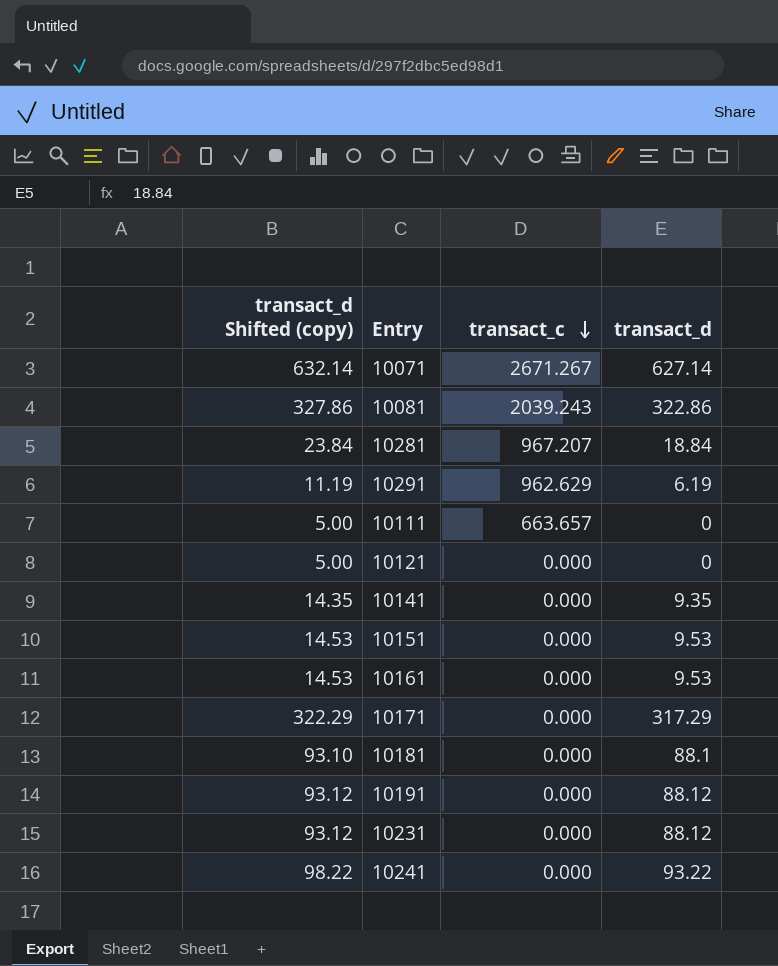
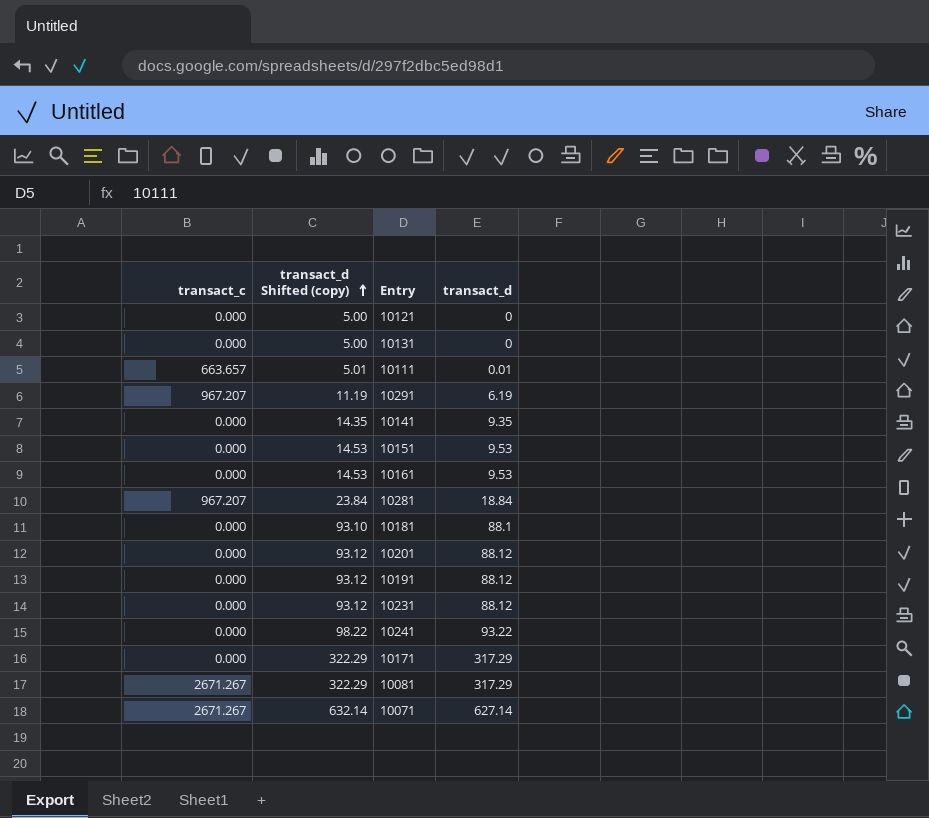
row order: transact_c descending -> transact_d Shifted (copy) ascending
column transact_c | position: 3 -> 1
row 10131: none -> 0.000 | 5.00 | 0
10111 | transact_d Shifted (copy): 5.00 -> 5.01
10111 | transact_d: 0 -> 0.01
10291 | transact_c: 962.629 -> 967.207
row 10201: none -> 0.000 | 93.12 | 88.12
10081 | transact_c: 2039.243 -> 2671.267
10081 | transact_d Shifted (copy): 327.86 -> 322.29
10081 | transact_d: 322.86 -> 317.29

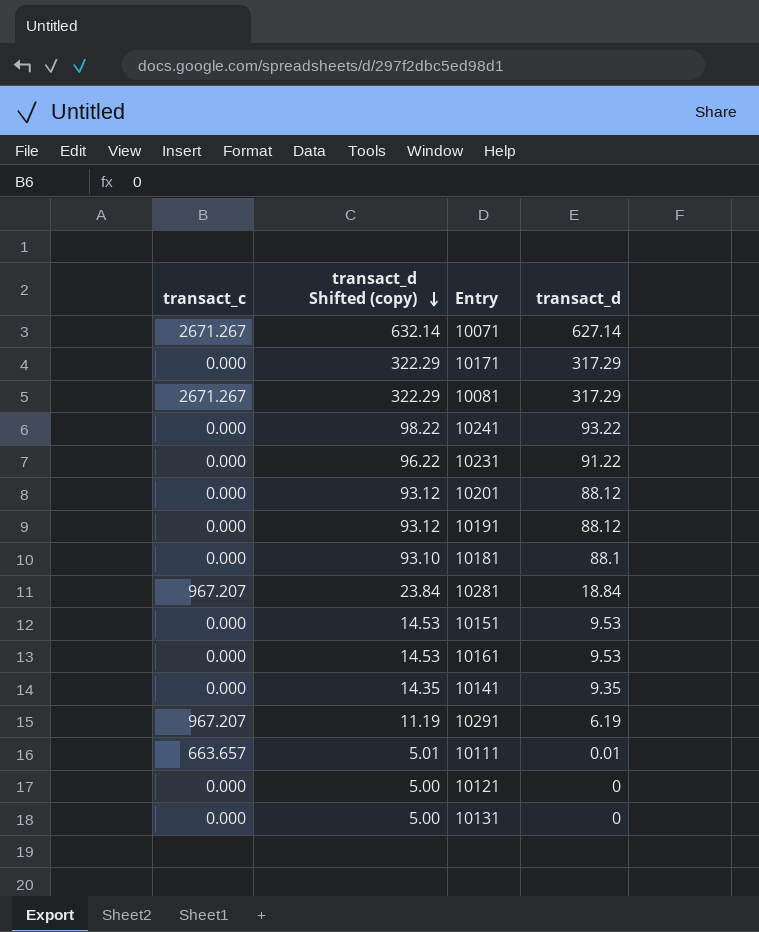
row order: transact_d Shifted (copy) ascending -> transact_d Shifted (copy) descending
10231 | transact_d Shifted (copy): 93.12 -> 96.22
10231 | transact_d: 88.12 -> 91.22

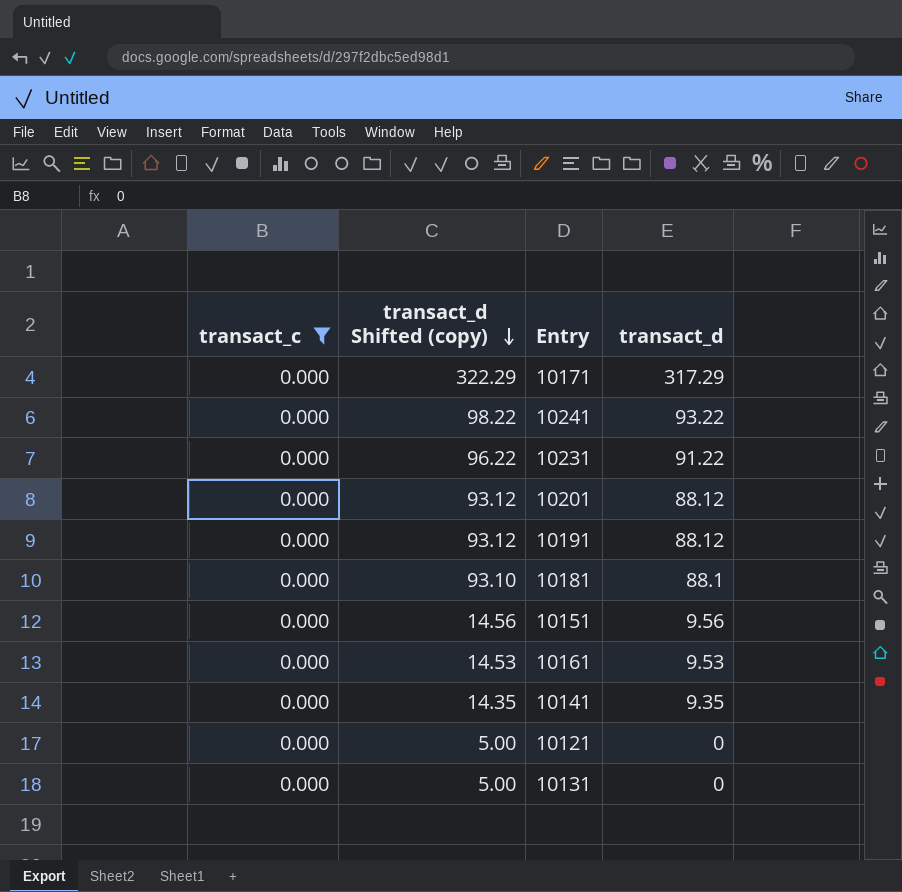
filter: none -> transact_c = 0.000
10151 | transact_d Shifted (copy): 14.53 -> 14.56
10151 | transact_d: 9.53 -> 9.56

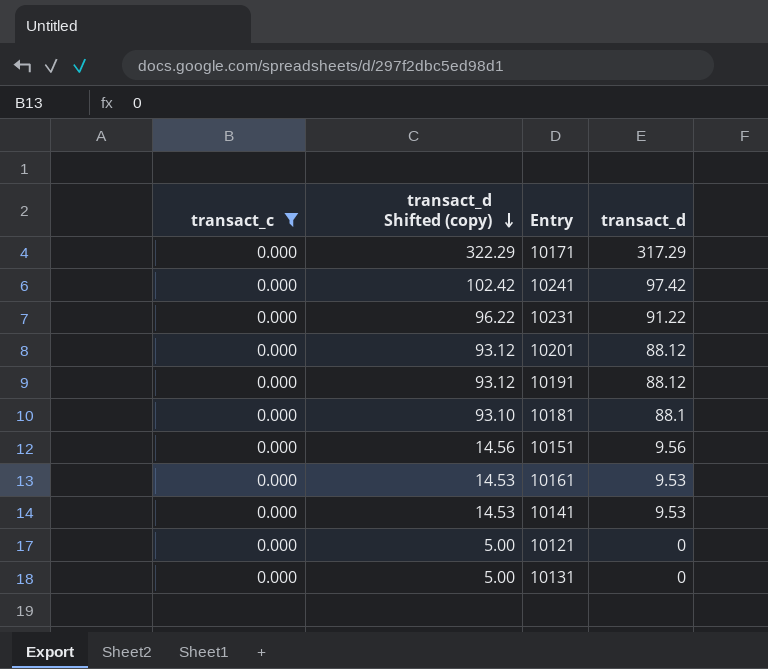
10241 | transact_d Shifted (copy): 98.22 -> 102.42
10241 | transact_d: 93.22 -> 97.42
10141 | transact_d Shifted (copy): 14.35 -> 14.53
10141 | transact_d: 9.35 -> 9.53

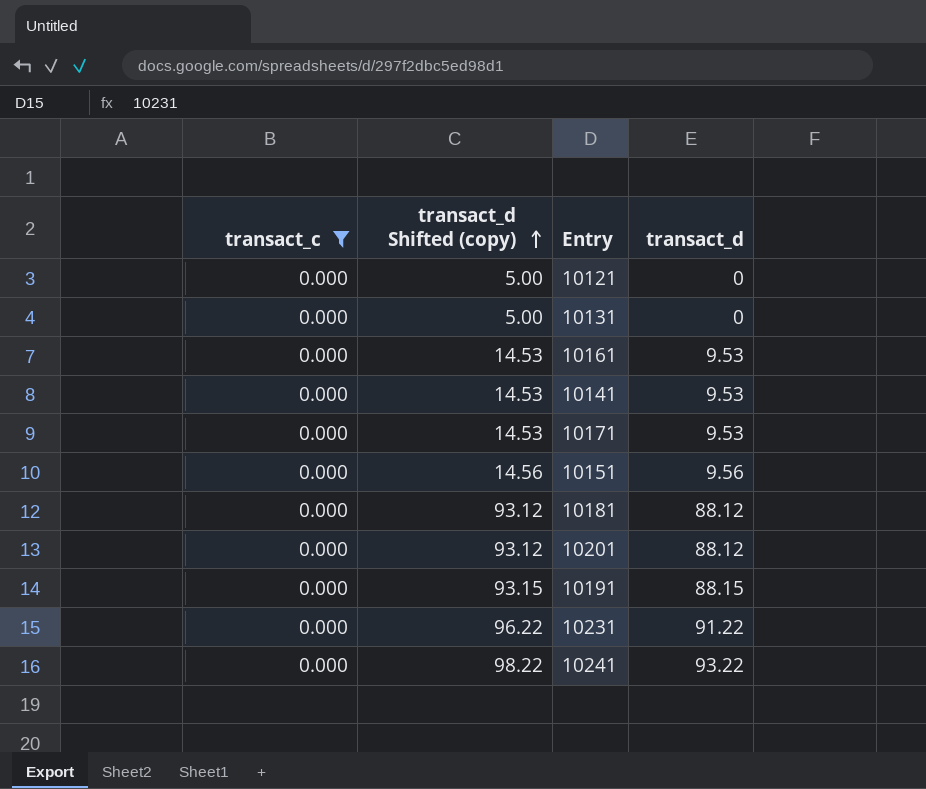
row order: transact_d Shifted (copy) descending -> transact_d Shifted (copy) ascending
10171 | transact_d Shifted (copy): 322.29 -> 14.53
10171 | transact_d: 317.29 -> 9.53
10181 | transact_d Shifted (copy): 93.10 -> 93.12
10181 | transact_d: 88.1 -> 88.12
10191 | transact_d Shifted (copy): 93.12 -> 93.15
10191 | transact_d: 88.12 -> 88.15
10241 | transact_d Shifted (copy): 102.42 -> 98.22
10241 | transact_d: 97.42 -> 93.22

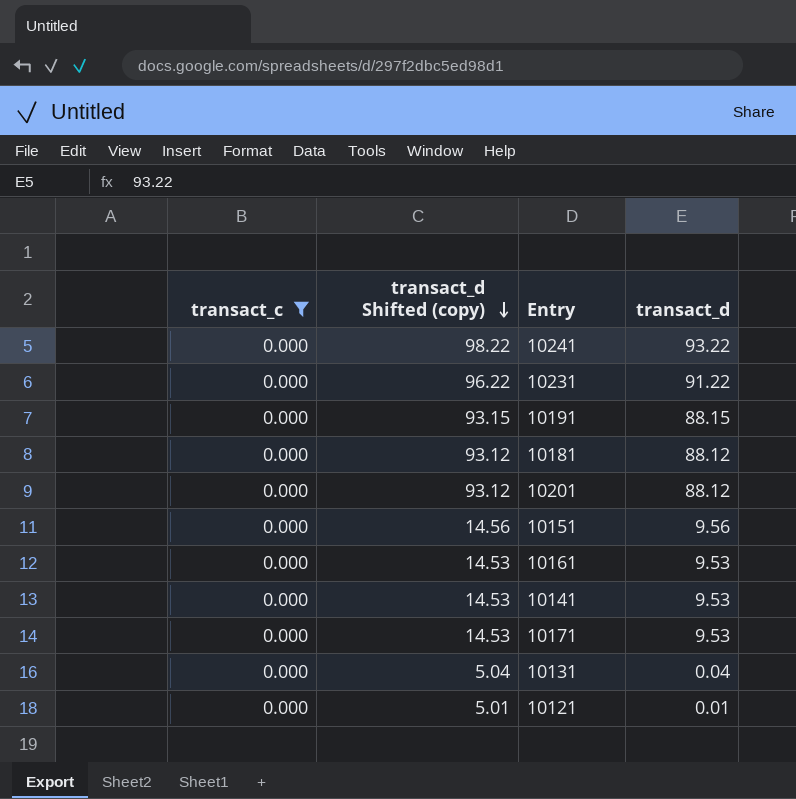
row order: transact_d Shifted (copy) ascending -> transact_d Shifted (copy) descending
10131 | transact_d Shifted (copy): 5.00 -> 5.04
10131 | transact_d: 0 -> 0.04
10121 | transact_d Shifted (copy): 5.00 -> 5.01
10121 | transact_d: 0 -> 0.01

